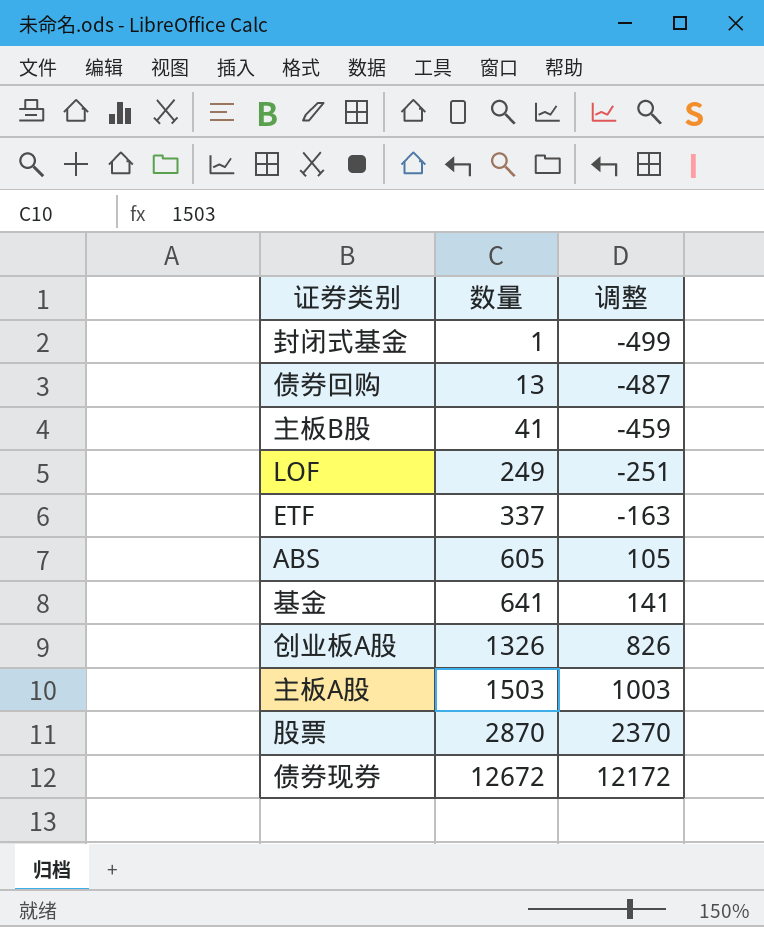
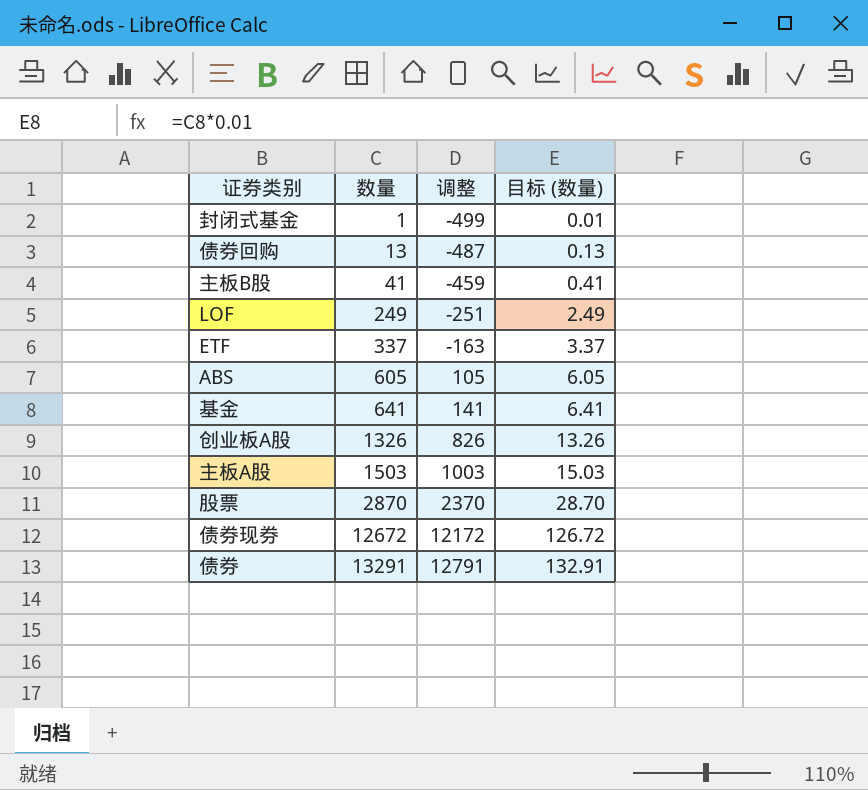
column 目标 (数量) | formula: none -> [数量] * 0.01
row 债券: none -> 13291 | 12791 | 132.91

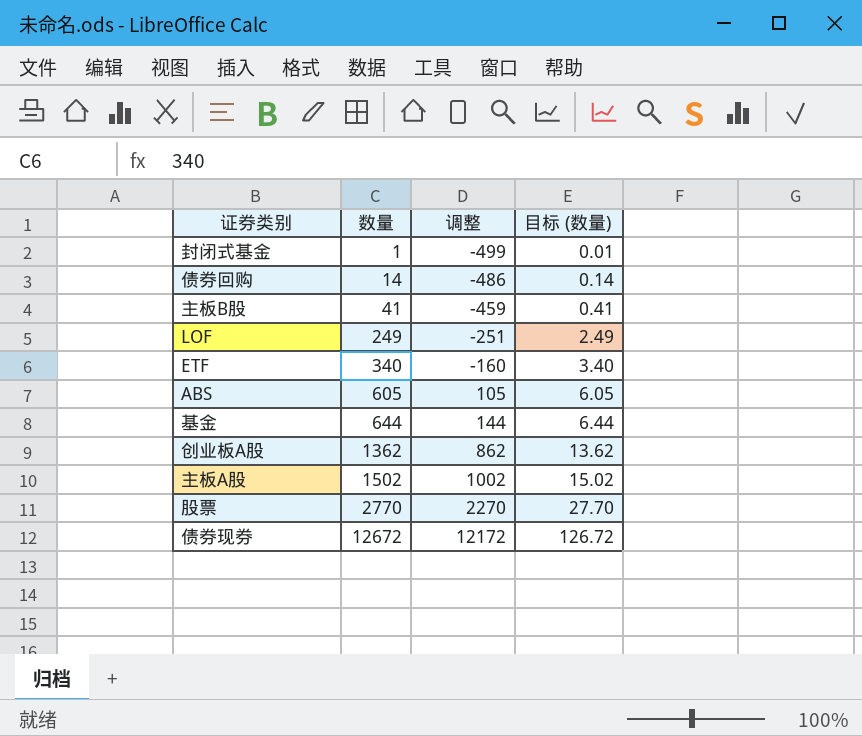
row 债券: 13291 | 12791 | 132.91 -> none
债券回购 | 数量: 13 -> 14
债券回购 | 调整: -487 -> -486
债券回购 | 目标 (数量): 0.13 -> 0.14
ETF | 数量: 337 -> 340
ETF | 调整: -163 -> -160
ETF | 目标 (数量): 3.37 -> 3.40
基金 | 数量: 641 -> 644
基金 | 调整: 141 -> 144
基金 | 目标 (数量): 6.41 -> 6.44
创业板A股 | 数量: 1326 -> 1362
创业板A股 | 调整: 826 -> 862
创业板A股 | 目标 (数量): 13.26 -> 13.62
主板A股 | 数量: 1503 -> 1502
主板A股 | 调整: 1003 -> 1002
主板A股 | 目标 (数量): 15.03 -> 15.02
股票 | 数量: 2870 -> 2770
股票 | 调整: 2370 -> 2270
股票 | 目标 (数量): 28.70 -> 27.70

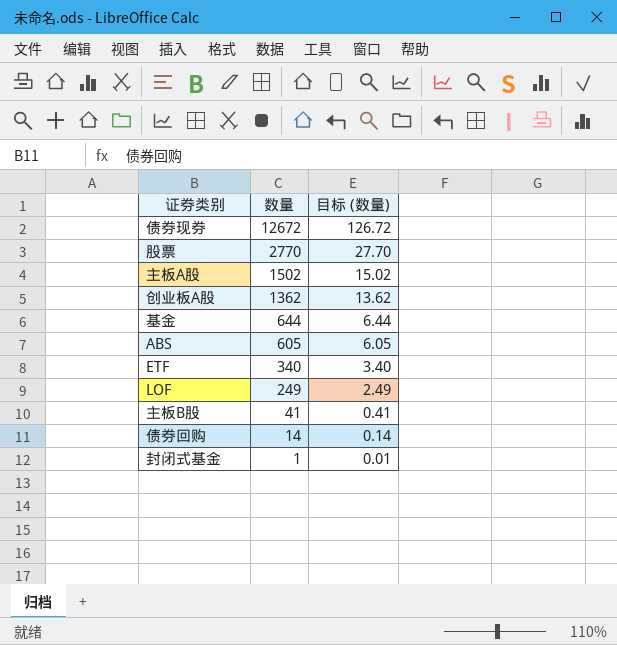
row order: 数量 ascending -> 数量 descending
column 调整 | formula: [数量] - 500 -> none

